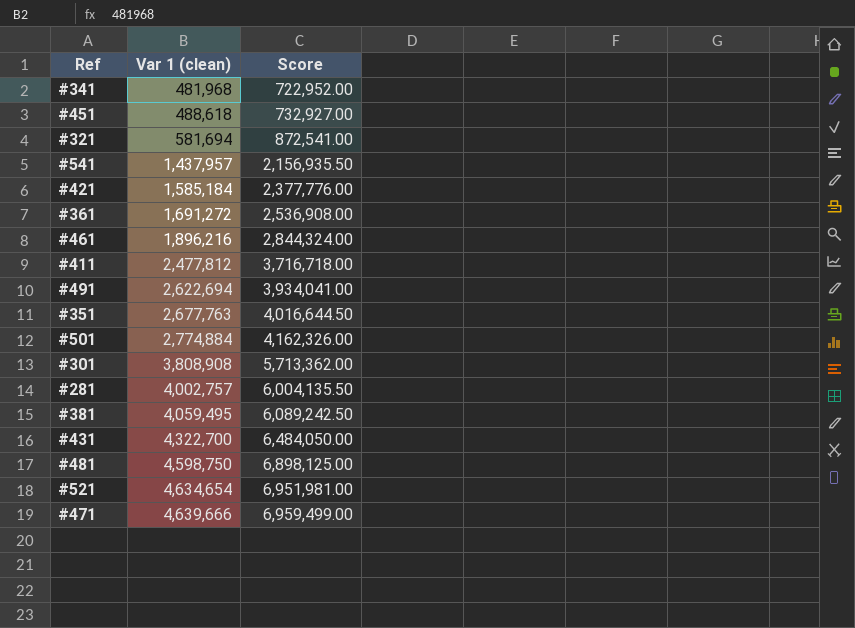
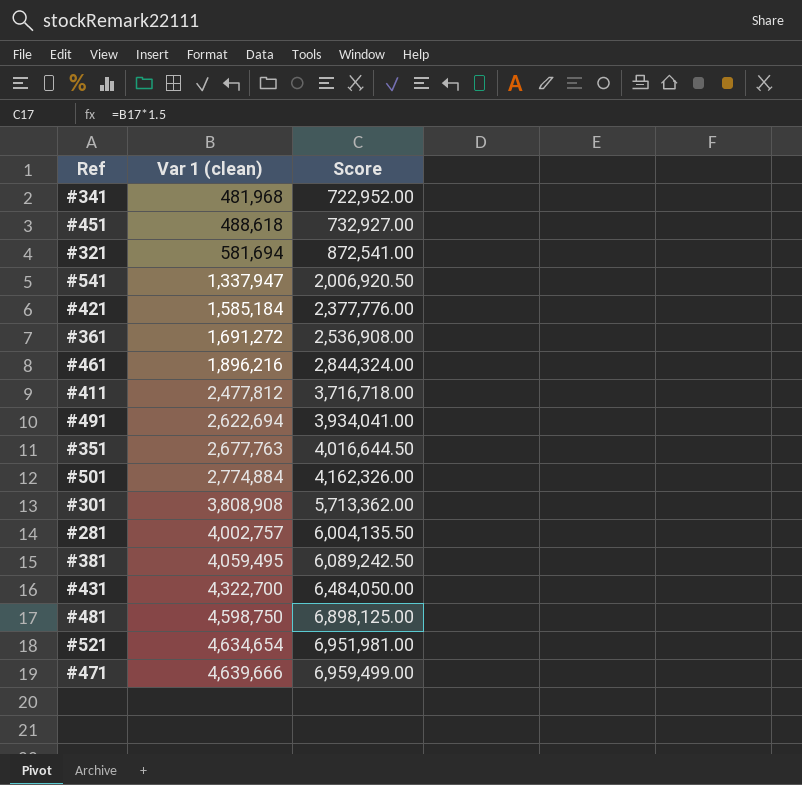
#541 | Var 1 (clean): 1,437,957 -> 1,337,947
#541 | Score: 2,156,935.50 -> 2,006,920.50

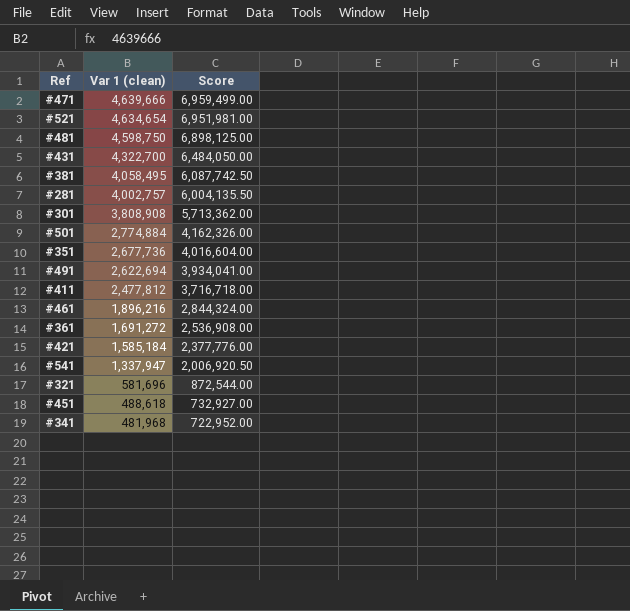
row order: Var 1 (clean) ascending -> Var 1 (clean) descending
#381 | Var 1 (clean): 4,059,495 -> 4,058,495
#381 | Score: 6,089,242.50 -> 6,087,742.50
#351 | Var 1 (clean): 2,677,763 -> 2,677,736
#351 | Score: 4,016,644.50 -> 4,016,604.00
#321 | Var 1 (clean): 581,694 -> 581,696
#321 | Score: 872,541.00 -> 872,544.00

